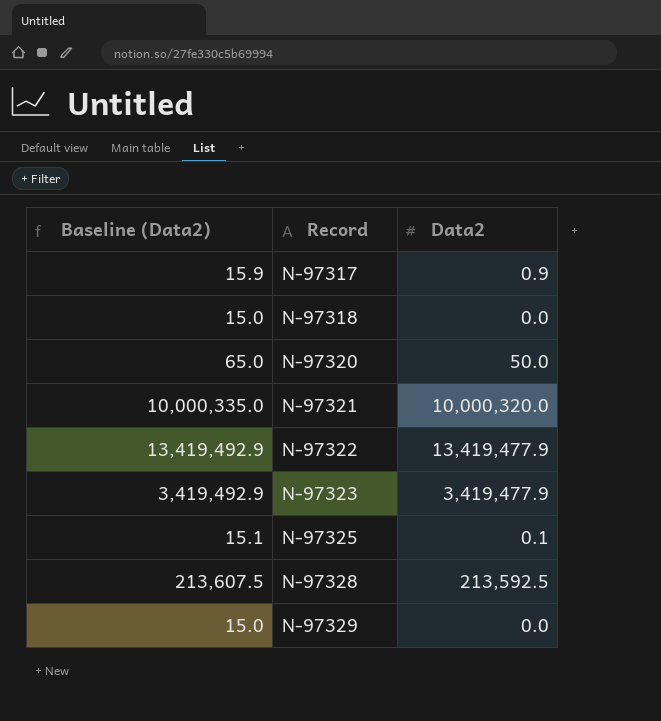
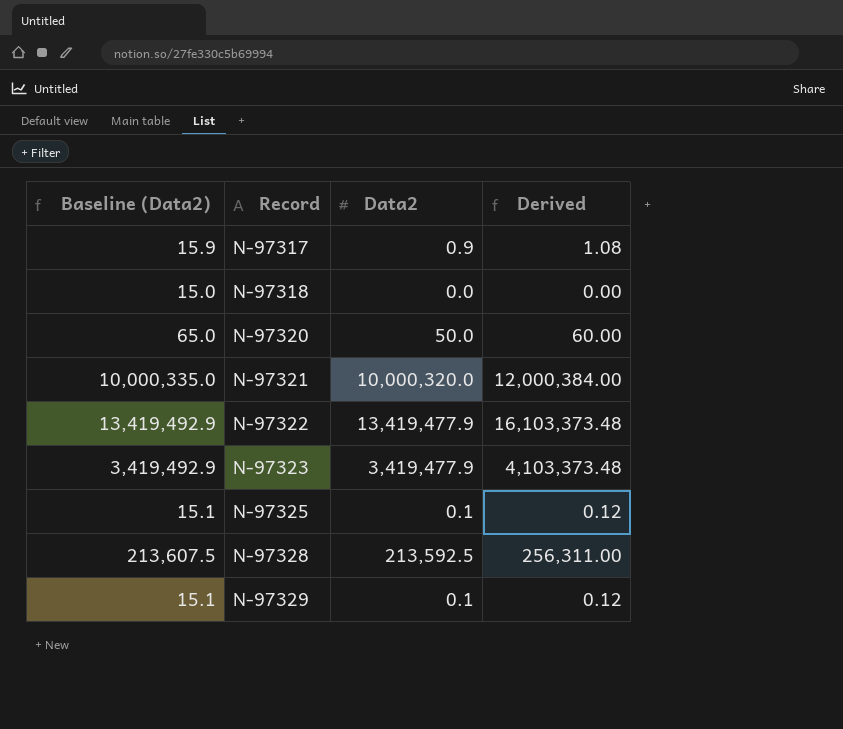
column Derived | formula: none -> [Data2] * 1.2
N-97329 | Baseline (Data2): 15.0 -> 15.1
N-97329 | Data2: 0.0 -> 0.1

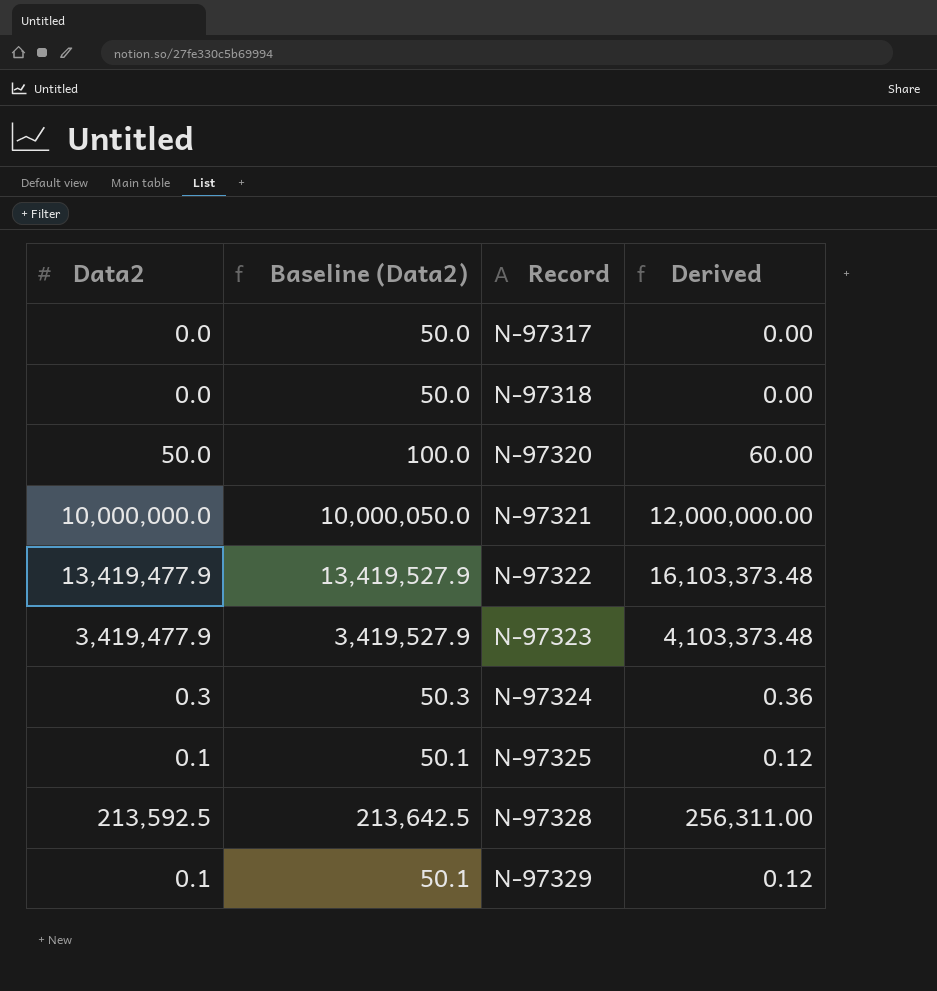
column Data2 | position: 3 -> 1
column Baseline (Data2) | formula: [Data2] + 15 -> [Data2] + 50
N-97317 | Data2: 0.9 -> 0.0
N-97317 | Derived: 1.08 -> 0.00
N-97321 | Data2: 10,000,320.0 -> 10,000,000.0
N-97321 | Derived: 12,000,384.00 -> 12,000,000.00
row N-97324: none -> 0.3 | 50.3 | 0.36

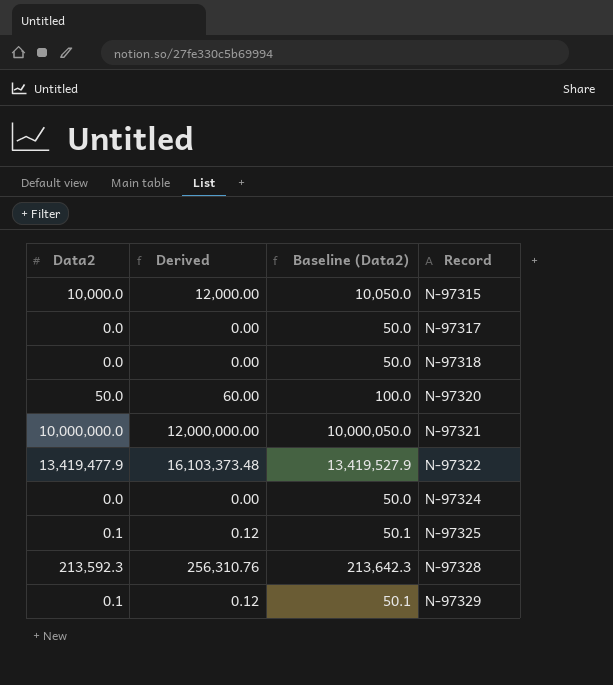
column Derived | position: 4 -> 2
row N-97323: 3,419,477.9 | 3,419,527.9 | 4,103,373.48 -> none
row N-97315: none -> 10,000.0 | 12,000.00 | 10,050.0
N-97324 | Data2: 0.3 -> 0.0
N-97324 | Derived: 0.36 -> 0.00
N-97324 | Baseline (Data2): 50.3 -> 50.0
N-97328 | Data2: 213,592.5 -> 213,592.3
N-97328 | Derived: 256,311.00 -> 256,310.76
N-97328 | Baseline (Data2): 213,642.5 -> 213,642.3

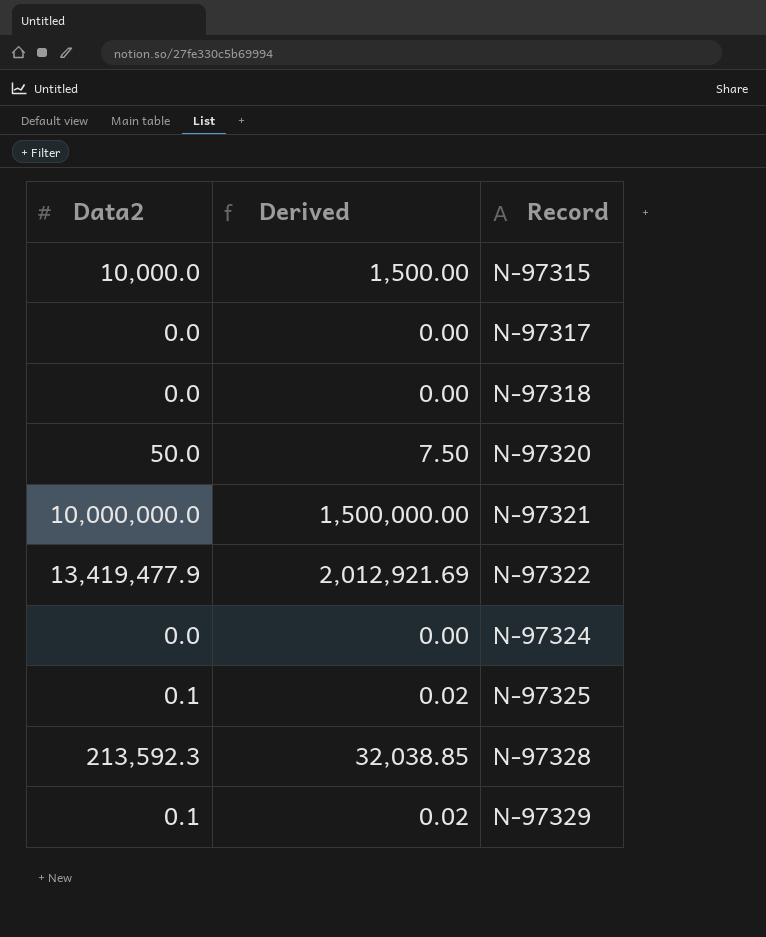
column Baseline (Data2) | formula: [Data2] + 50 -> none
column Derived | formula: [Data2] * 1.2 -> [Data2] * 0.15

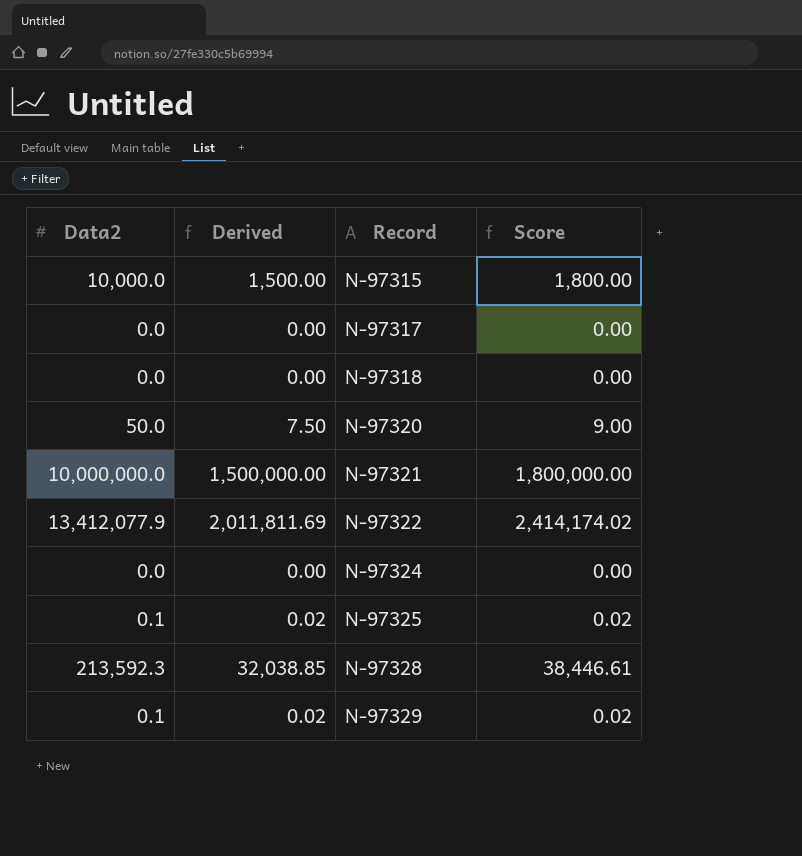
column Score | formula: none -> [Data2] * 0.18
N-97322 | Data2: 13,419,477.9 -> 13,412,077.9
N-97322 | Derived: 2,012,921.69 -> 2,011,811.69

